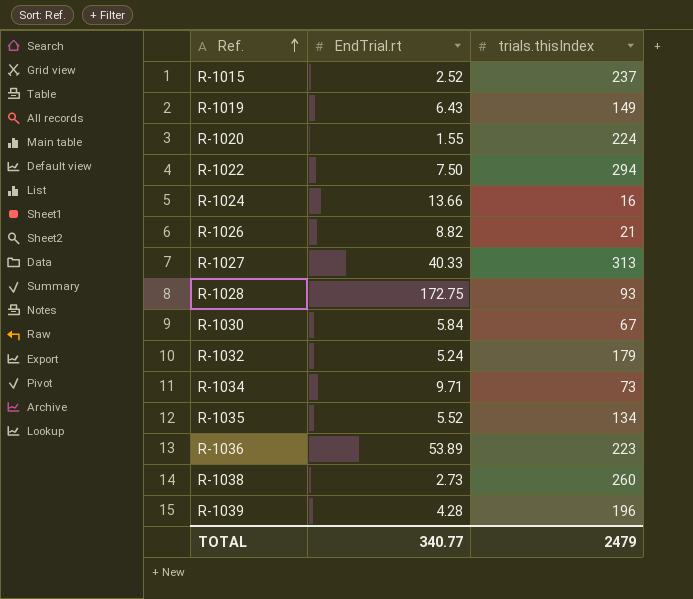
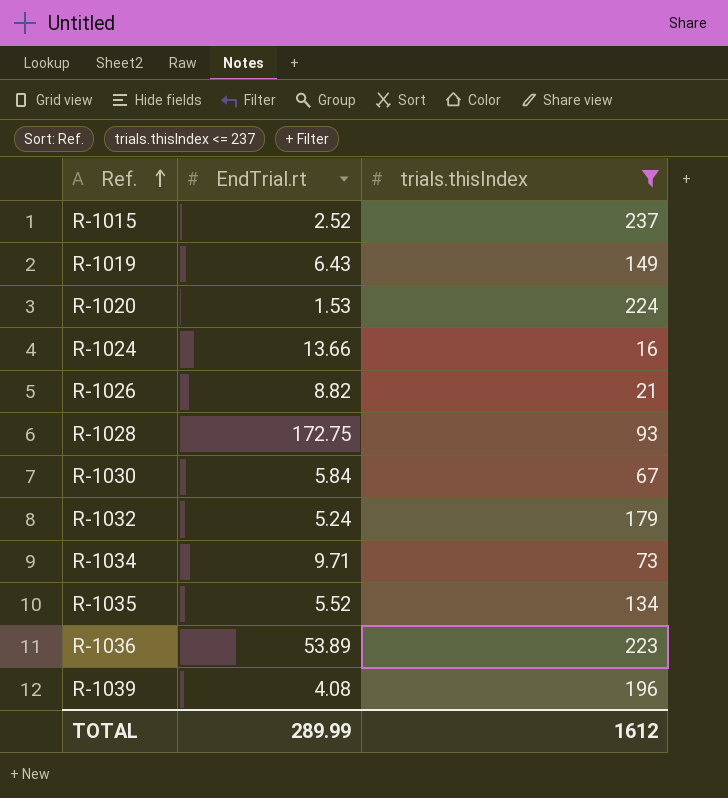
filter: none -> trials.thisIndex <= 237
R-1020 | EndTrial.rt: 1.55 -> 1.53
R-1039 | EndTrial.rt: 4.28 -> 4.08
TOTAL | EndTrial.rt: 340.77 -> 289.99
TOTAL | trials.thisIndex: 2479 -> 1612

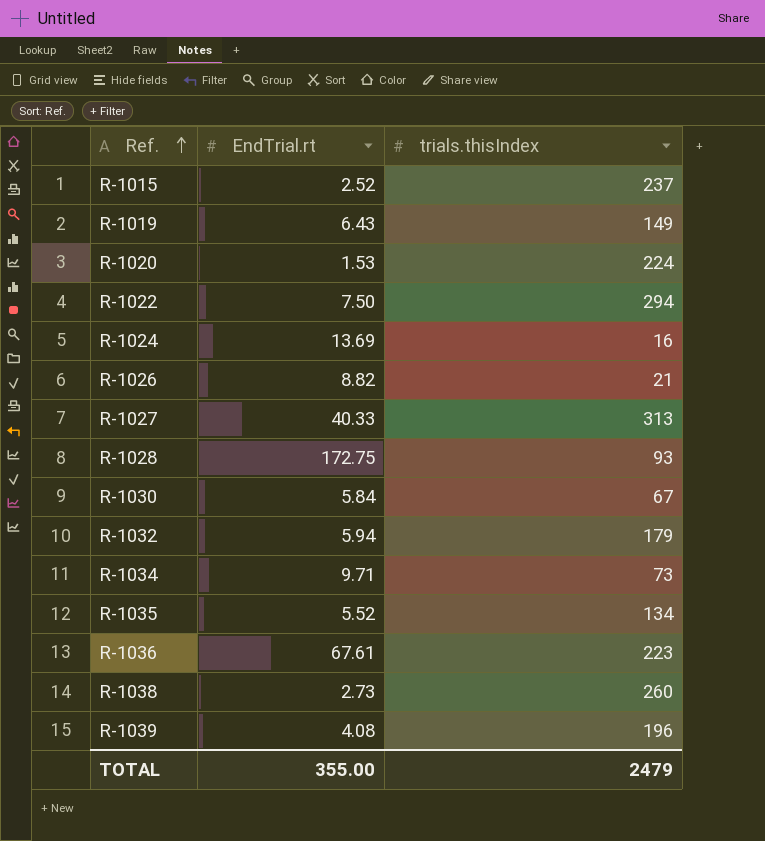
filter: trials.thisIndex <= 237 -> none
R-1024 | EndTrial.rt: 13.66 -> 13.69
R-1032 | EndTrial.rt: 5.24 -> 5.94
R-1036 | EndTrial.rt: 53.89 -> 67.61
TOTAL | EndTrial.rt: 289.99 -> 355.00
TOTAL | trials.thisIndex: 1612 -> 2479

